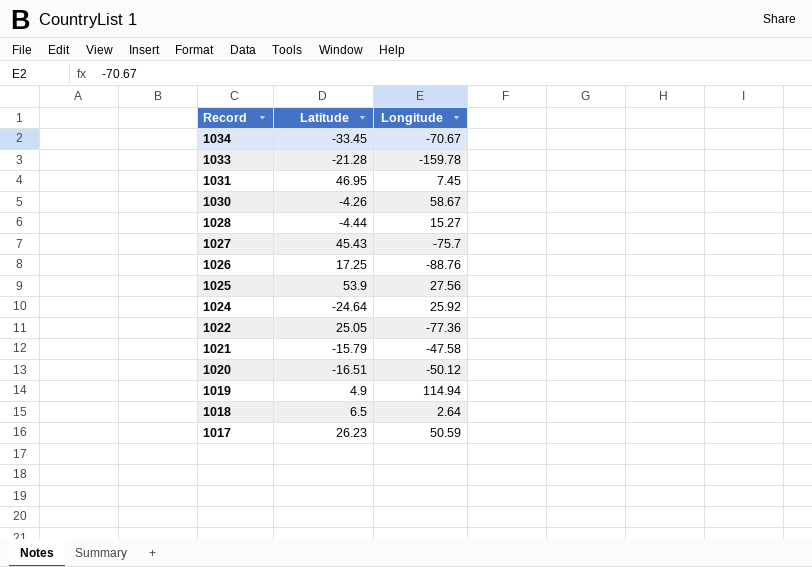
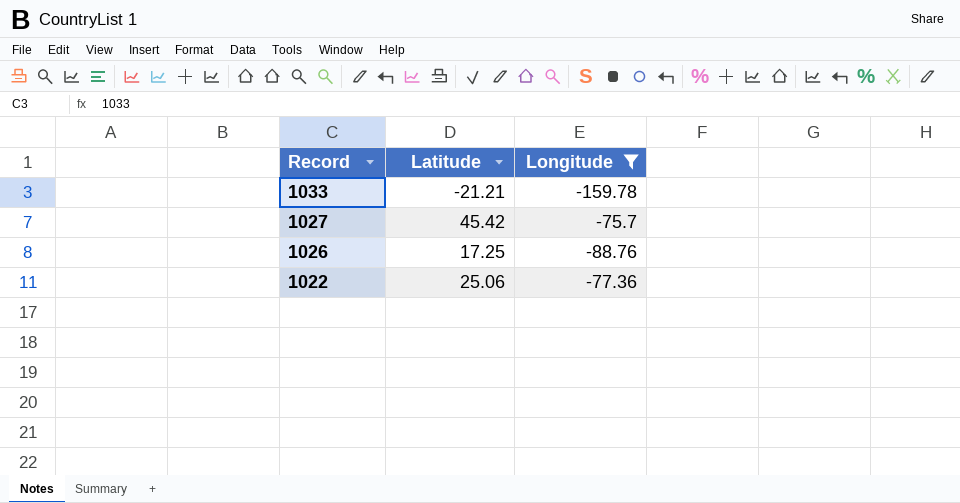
filter: none -> Longitude <= -75.7
1033 | Latitude: -21.28 -> -21.21
1027 | Latitude: 45.43 -> 45.42
1022 | Latitude: 25.05 -> 25.06

